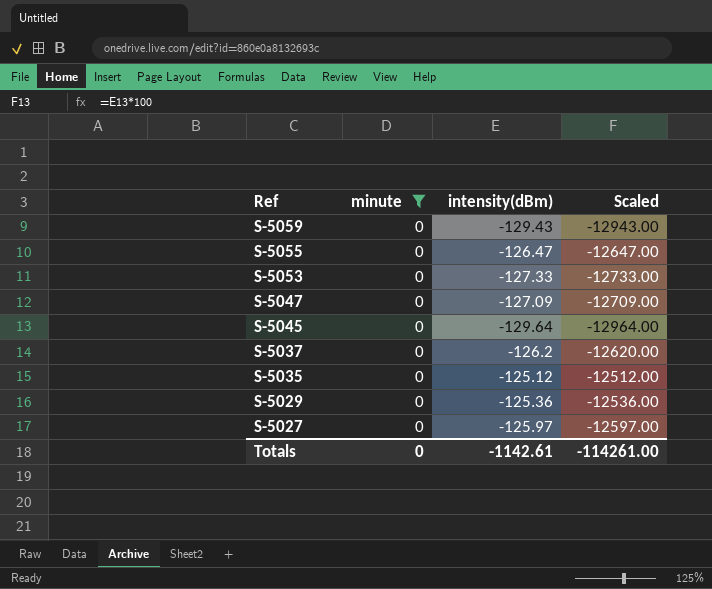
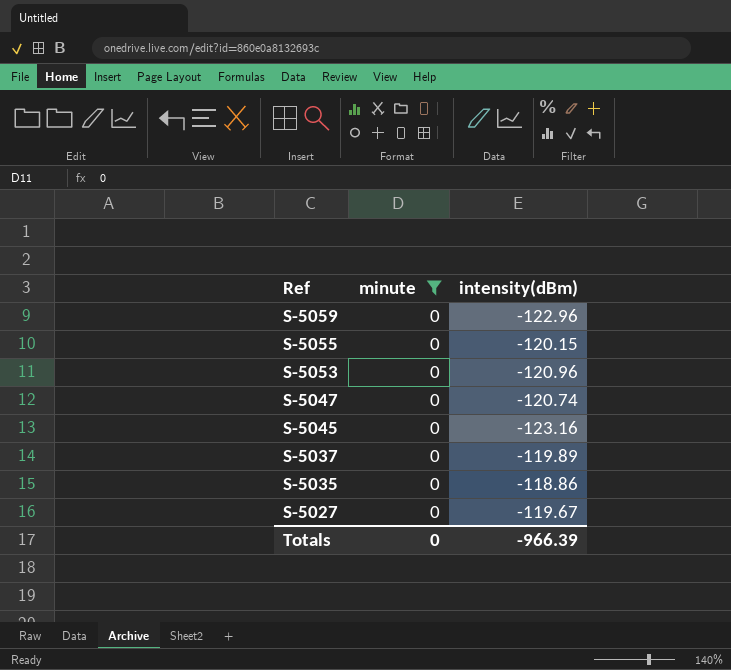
column Scaled | formula: [intensity(dBm)] * 100 -> none
row S-5029: 0 | -125.36 | -12536.00 -> none
S-5059 | intensity(dBm): -129.43 -> -122.96
S-5055 | intensity(dBm): -126.47 -> -120.15
S-5053 | intensity(dBm): -127.33 -> -120.96
S-5047 | intensity(dBm): -127.09 -> -120.74
S-5045 | intensity(dBm): -129.64 -> -123.16
S-5037 | intensity(dBm): -126.2 -> -119.89
S-5035 | intensity(dBm): -125.12 -> -118.86
S-5027 | intensity(dBm): -125.97 -> -119.67
Totals | intensity(dBm): -1142.61 -> -966.39

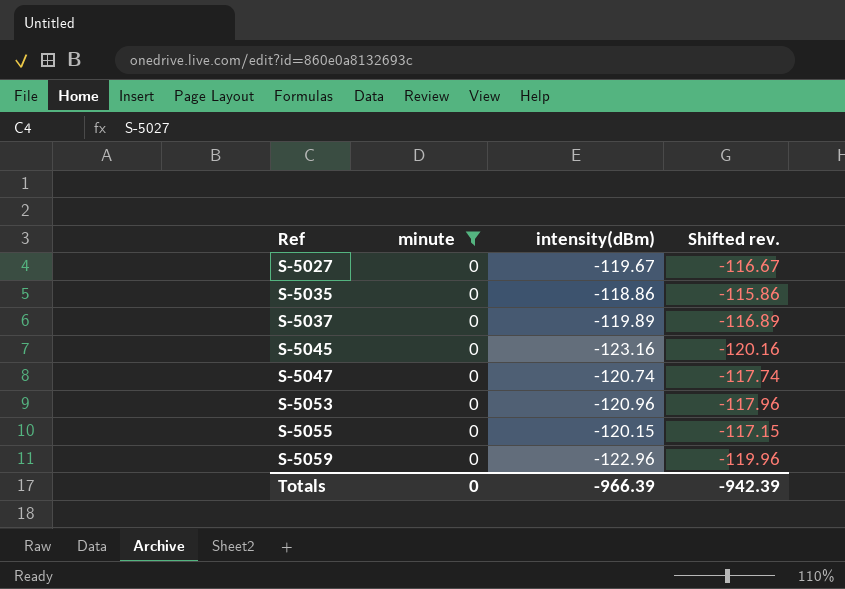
row order: Ref descending -> Ref ascending
column Shifted rev. | formula: none -> [intensity(dBm)] + 3

